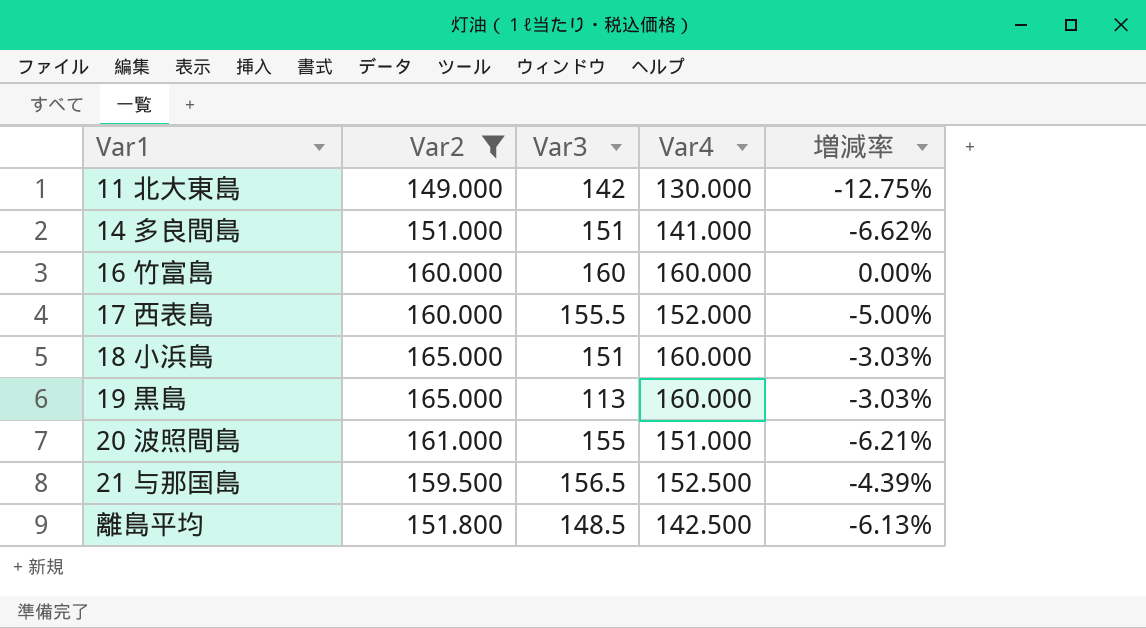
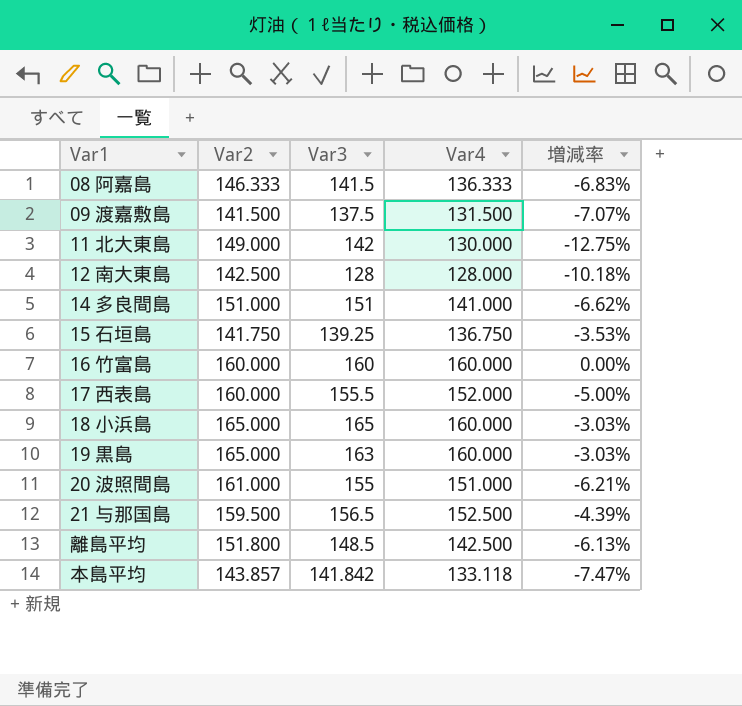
filter: Var2 >= 149.000 -> none
18 小浜島 | Var3: 151 -> 165
19 黒島 | Var3: 113 -> 163

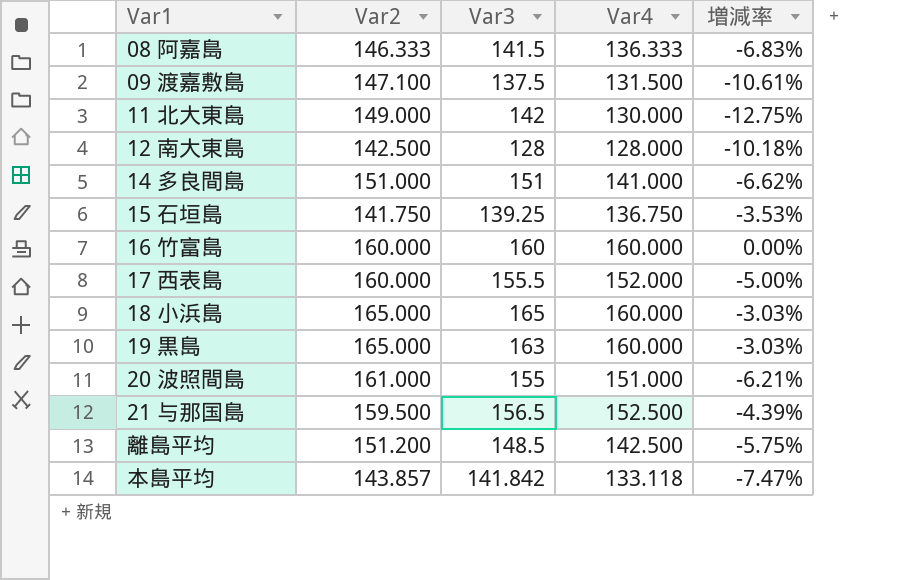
09 渡嘉敷島 | Var2: 141.500 -> 147.100
09 渡嘉敷島 | 増減率: -7.07% -> -10.61%
離島平均 | Var2: 151.800 -> 151.200
離島平均 | 増減率: -6.13% -> -5.75%

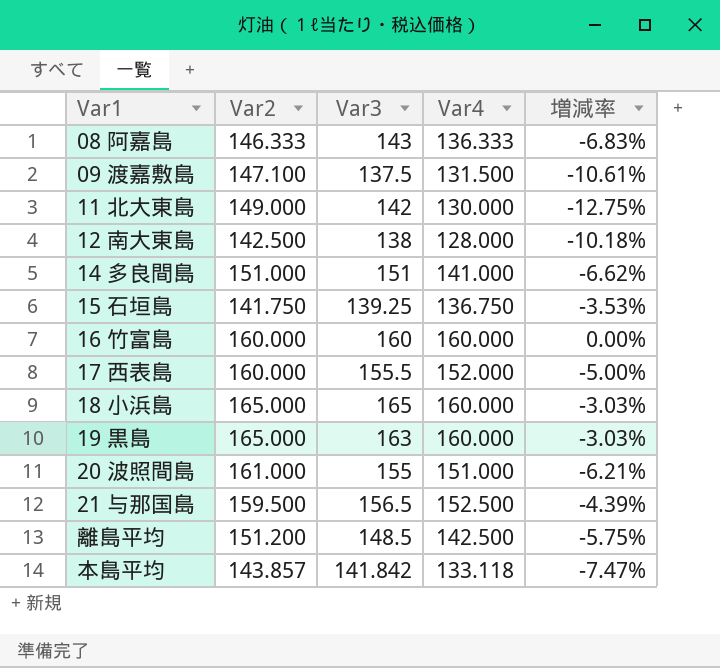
08 阿嘉島 | Var3: 141.5 -> 143
12 南大東島 | Var3: 128 -> 138

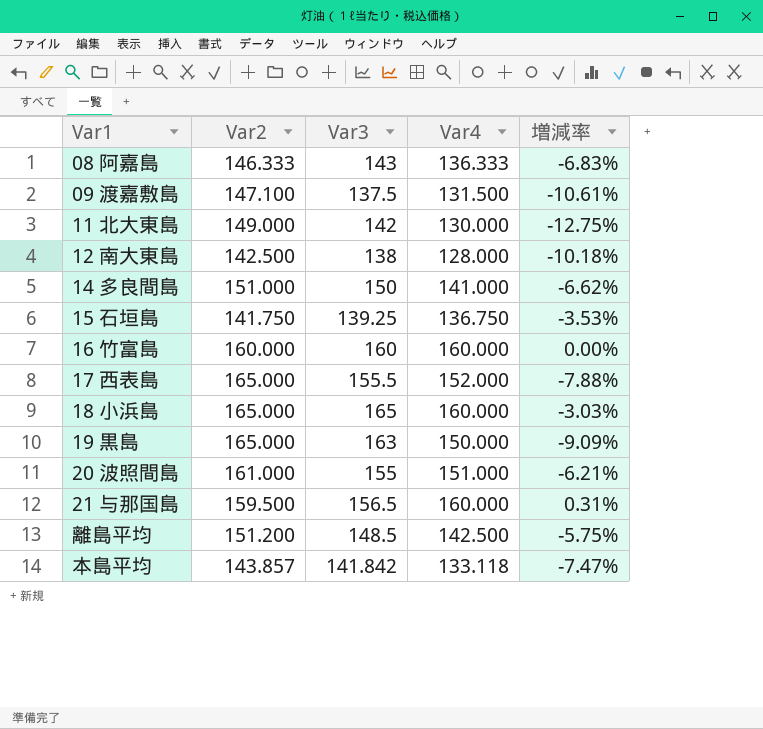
14 多良間島 | Var3: 151 -> 150
17 西表島 | Var2: 160.000 -> 165.000
17 西表島 | 増減率: -5.00% -> -7.88%
19 黒島 | Var4: 160.000 -> 150.000
19 黒島 | 増減率: -3.03% -> -9.09%
21 与那国島 | Var4: 152.500 -> 160.000
21 与那国島 | 増減率: -4.39% -> 0.31%

